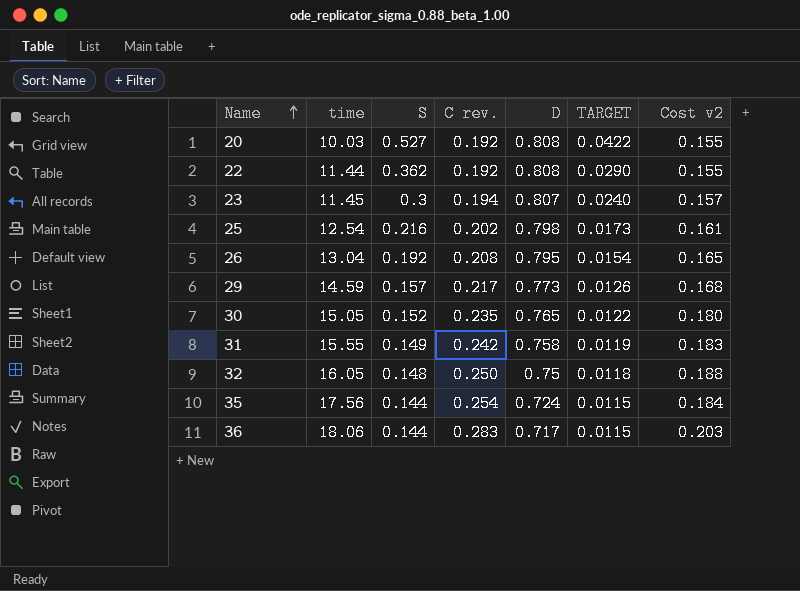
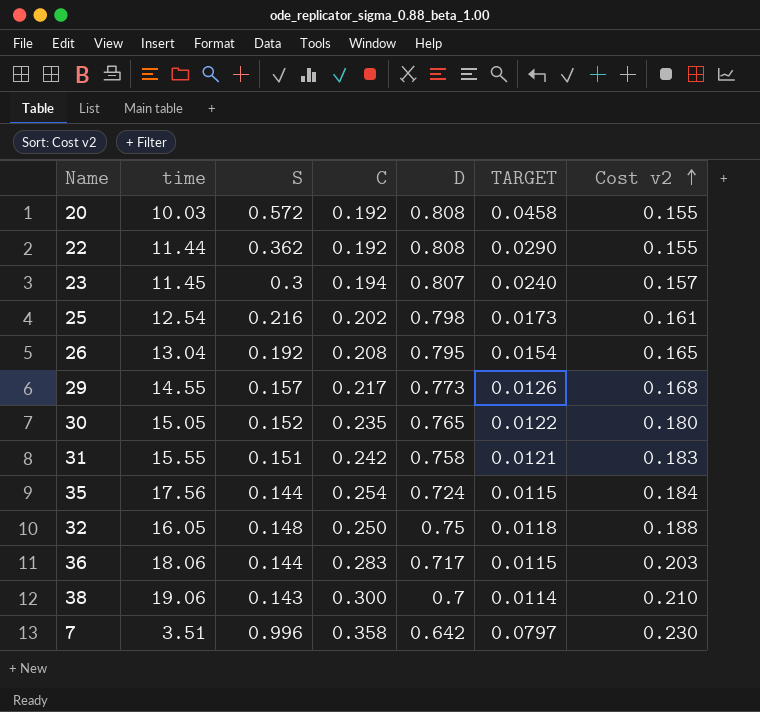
row order: Name ascending -> Cost v2 ascending
column name: C rev. -> C
20 | S: 0.527 -> 0.572
20 | TARGET: 0.0422 -> 0.0458
29 | time: 14.59 -> 14.55
31 | S: 0.149 -> 0.151
31 | TARGET: 0.0119 -> 0.0121
row 38: none -> 19.06 | 0.143 | 0.300 | 0.7 | 0.0114 | 0.210
row 7: none -> 3.51 | 0.996 | 0.358 | 0.642 | 0.0797 | 0.230

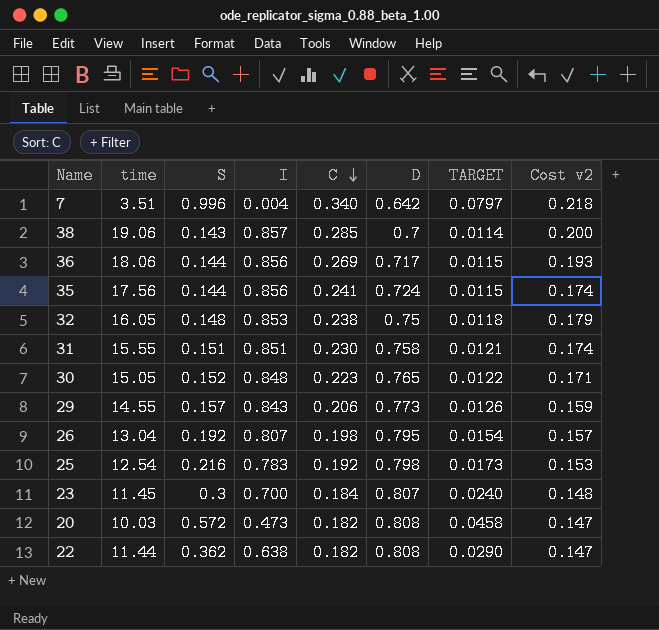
row order: Cost v2 ascending -> C descending
column I | position: none -> 4
7 | C: 0.358 -> 0.340
7 | Cost v2: 0.230 -> 0.218
38 | C: 0.300 -> 0.285
38 | Cost v2: 0.210 -> 0.200
36 | C: 0.283 -> 0.269
36 | Cost v2: 0.203 -> 0.193
35 | C: 0.254 -> 0.241
35 | Cost v2: 0.184 -> 0.174
32 | C: 0.250 -> 0.238
32 | Cost v2: 0.188 -> 0.179
31 | C: 0.242 -> 0.230
31 | Cost v2: 0.183 -> 0.174
30 | C: 0.235 -> 0.223
30 | Cost v2: 0.180 -> 0.171
29 | C: 0.217 -> 0.206
29 | Cost v2: 0.168 -> 0.159
26 | C: 0.208 -> 0.198
26 | Cost v2: 0.165 -> 0.157
25 | C: 0.202 -> 0.192
25 | Cost v2: 0.161 -> 0.153
23 | C: 0.194 -> 0.184
23 | Cost v2: 0.157 -> 0.148
20 | C: 0.192 -> 0.182
20 | Cost v2: 0.155 -> 0.147
22 | C: 0.192 -> 0.182
22 | Cost v2: 0.155 -> 0.147

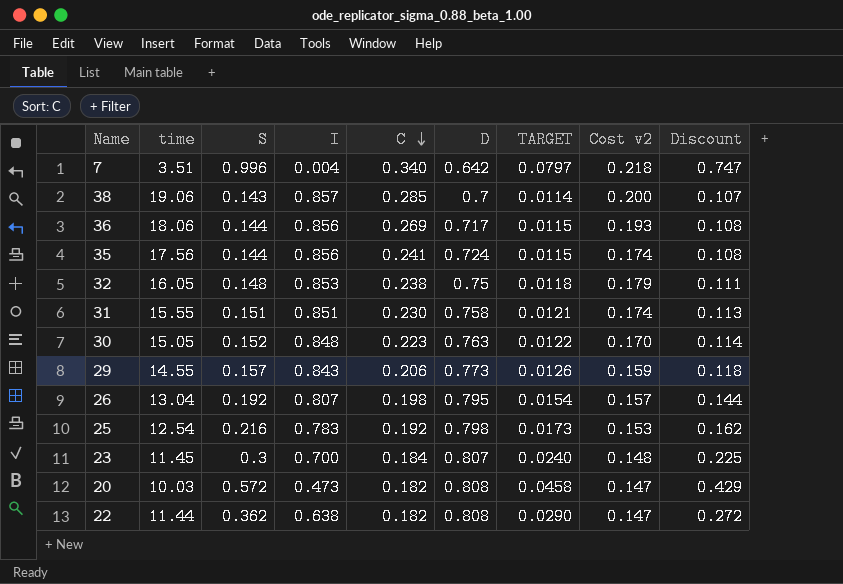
column Discount | formula: none -> [S] * 0.75
30 | D: 0.765 -> 0.763
30 | Cost v2: 0.171 -> 0.170

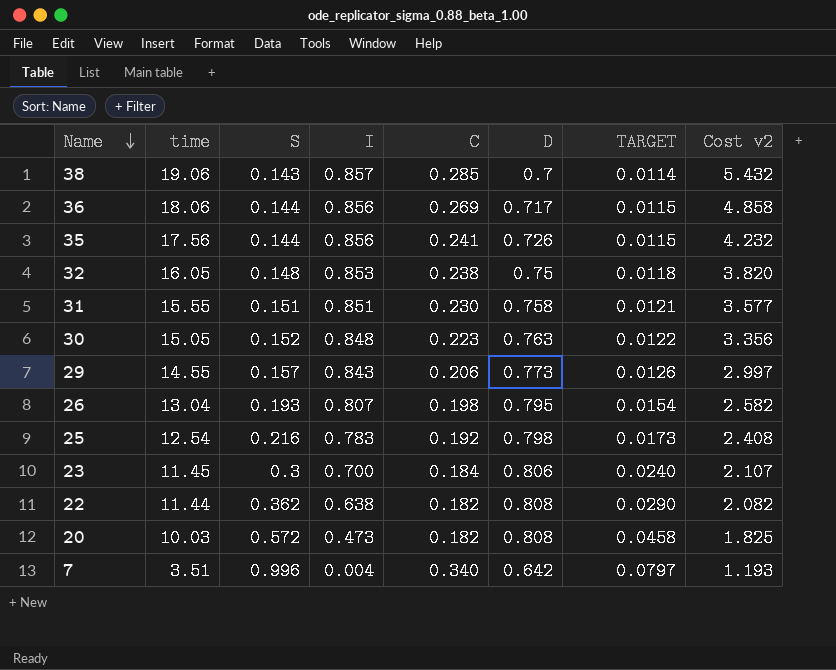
row order: C descending -> Name descending
column Discount | formula: [S] * 0.75 -> none
column Cost v2 | formula: [C] * [D] -> [time] * [C]
35 | D: 0.724 -> 0.726
26 | S: 0.192 -> 0.193
23 | D: 0.807 -> 0.806

